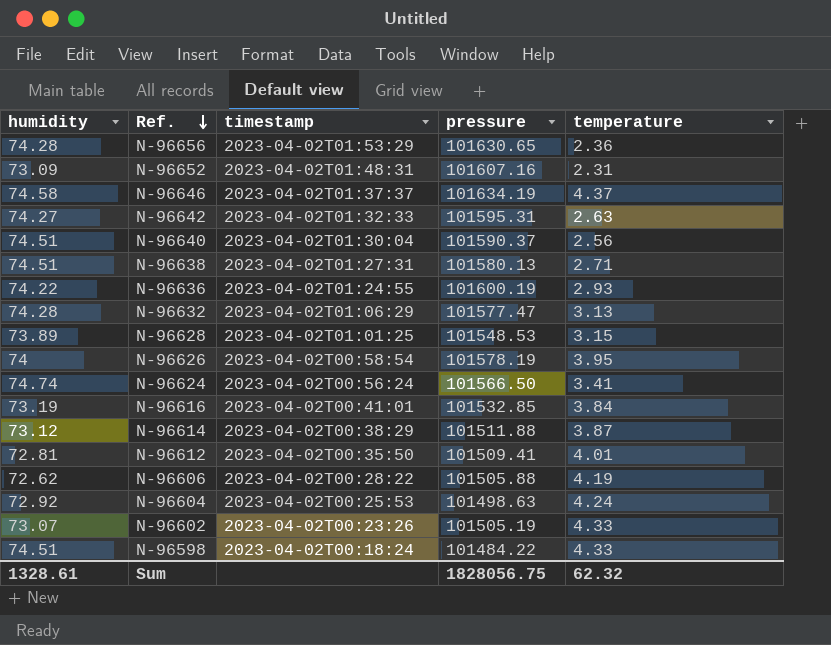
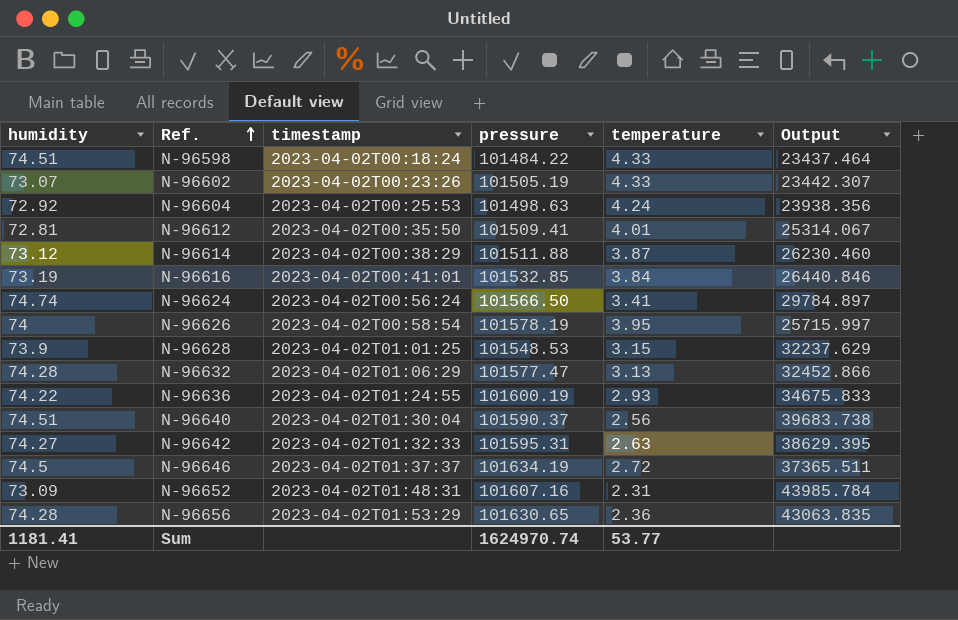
row order: Ref. descending -> Ref. ascending
column Output | formula: none -> [pressure] / [temperature]
row N-96638: 74.51 | 2023-04-02T01:27:31 | 101580.13 | 2.71 -> none
row N-96606: 72.62 | 2023-04-02T00:28:22 | 101505.88 | 4.19 -> none
N-96628 | humidity: 73.89 -> 73.9
N-96646 | humidity: 74.58 -> 74.5
N-96646 | temperature: 4.37 -> 2.72
Sum | humidity: 1328.61 -> 1181.41
Sum | pressure: 1828056.75 -> 1624970.74
Sum | temperature: 62.32 -> 53.77

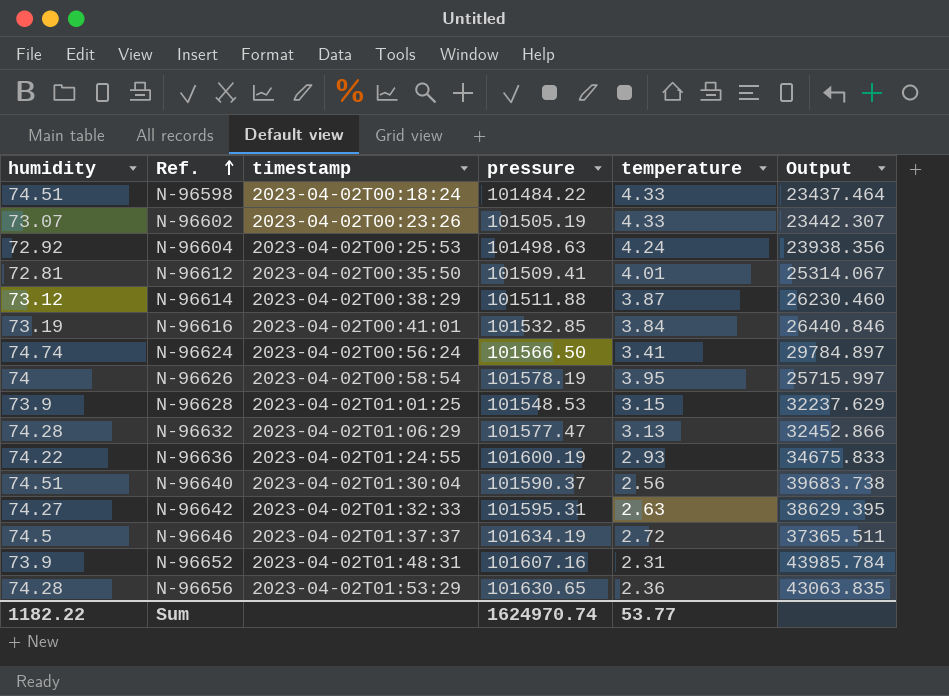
N-96652 | humidity: 73.09 -> 73.9
Sum | humidity: 1181.41 -> 1182.22

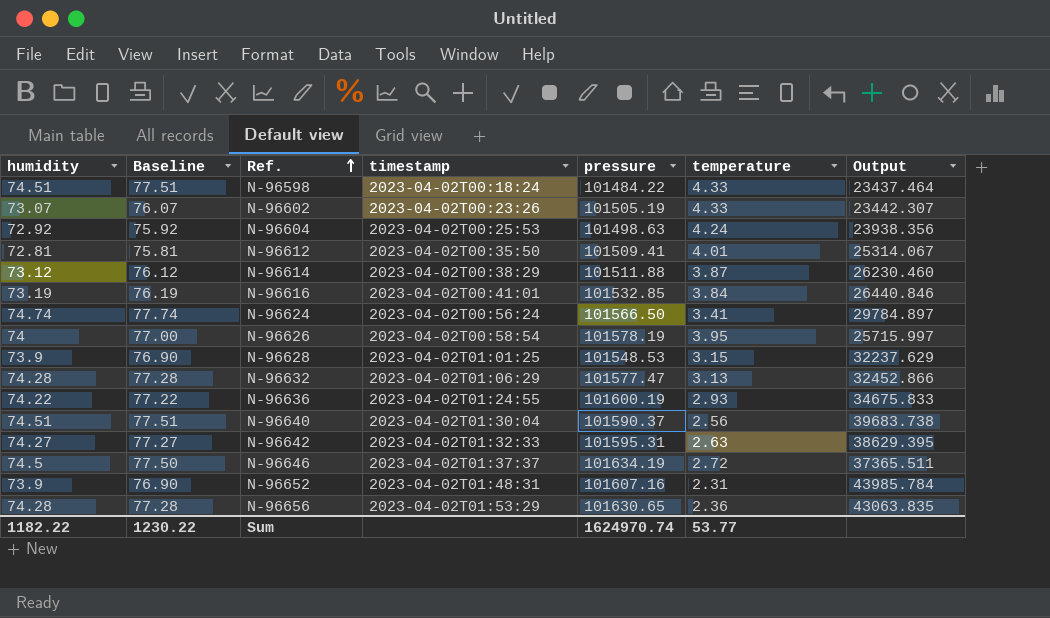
column Baseline | formula: none -> [humidity] + 3

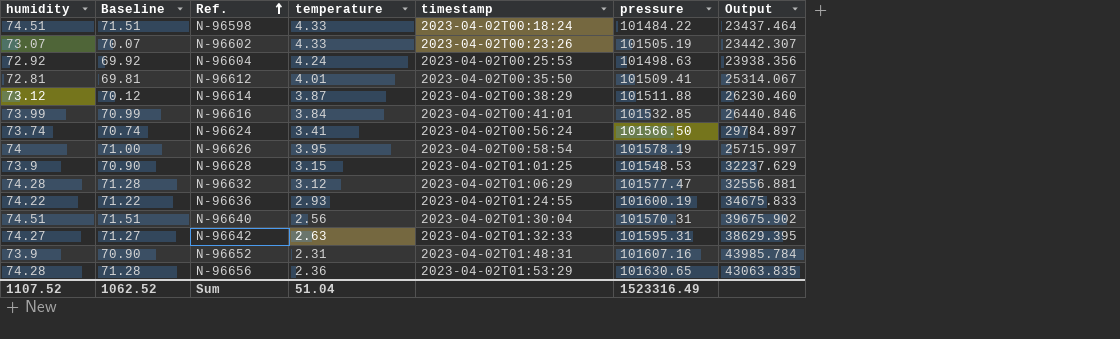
column Baseline | formula: [humidity] + 3 -> [humidity] - 3
column temperature | position: 6 -> 4
row N-96646: 74.5 | 77.50 | 2023-04-02T01:37:37 | 101634.19 | 2.72 | 37365.511 -> none
N-96616 | humidity: 73.19 -> 73.99
N-96624 | humidity: 74.74 -> 73.74
N-96632 | temperature: 3.13 -> 3.12
N-96632 | Output: 32452.866 -> 32556.881
N-96640 | pressure: 101590.37 -> 101570.31
N-96640 | Output: 39683.738 -> 39675.902
Sum | humidity: 1182.22 -> 1107.52
Sum | Baseline: 1230.22 -> 1062.52
Sum | temperature: 53.77 -> 51.04
Sum | pressure: 1624970.74 -> 1523316.49

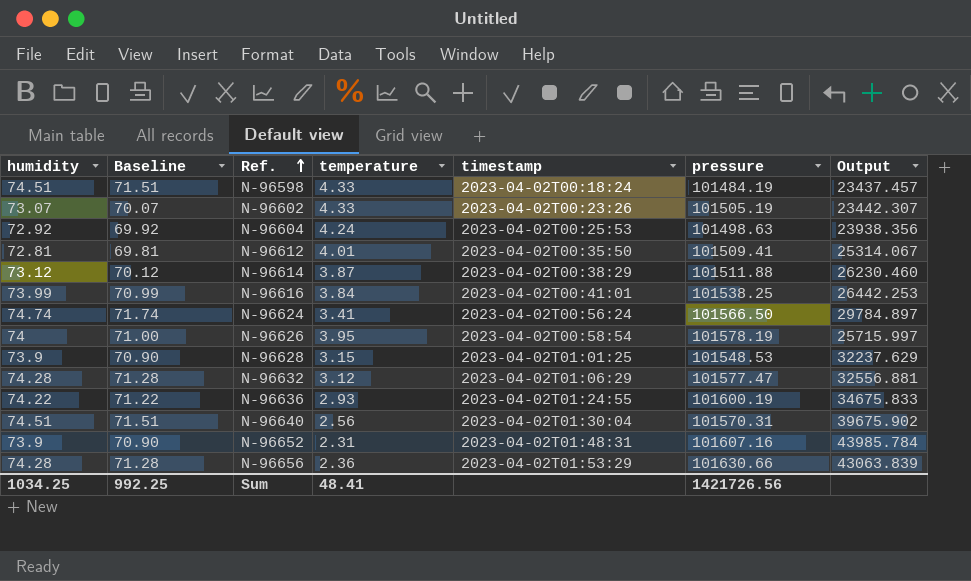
row N-96642: 74.27 | 71.27 | 2.63 | 2023-04-02T01:32:33 | 101595.31 | 38629.395 -> none
N-96598 | pressure: 101484.22 -> 101484.19
N-96598 | Output: 23437.464 -> 23437.457
N-96616 | pressure: 101532.85 -> 101538.25
N-96616 | Output: 26440.846 -> 26442.253
N-96624 | humidity: 73.74 -> 74.74
N-96624 | Baseline: 70.74 -> 71.74
N-96656 | pressure: 101630.65 -> 101630.66
N-96656 | Output: 43063.835 -> 43063.839
Sum | humidity: 1107.52 -> 1034.25
Sum | Baseline: 1062.52 -> 992.25
Sum | temperature: 51.04 -> 48.41
Sum | pressure: 1523316.49 -> 1421726.56

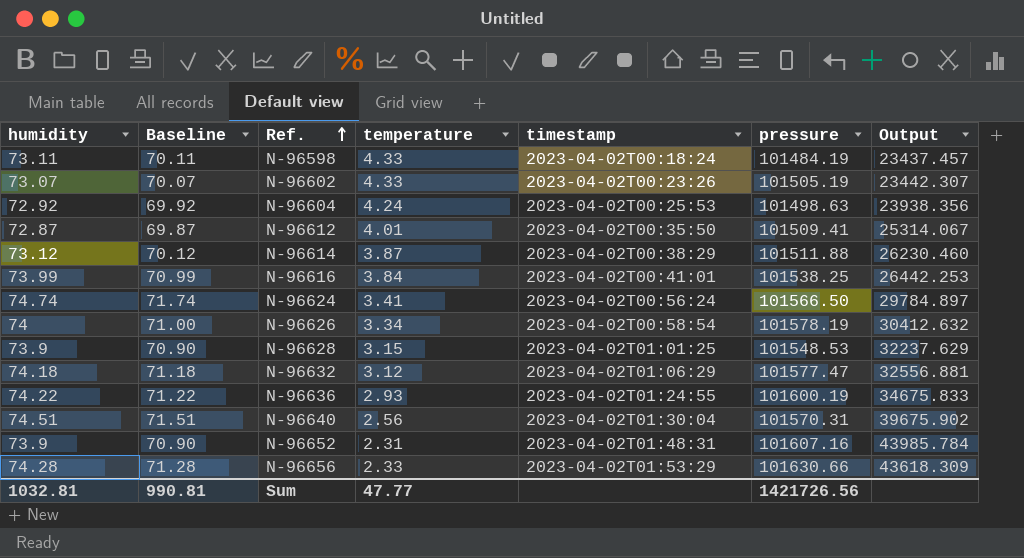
N-96598 | humidity: 74.51 -> 73.11
N-96598 | Baseline: 71.51 -> 70.11
N-96612 | humidity: 72.81 -> 72.87
N-96612 | Baseline: 69.81 -> 69.87
N-96626 | temperature: 3.95 -> 3.34
N-96626 | Output: 25715.997 -> 30412.632
N-96632 | humidity: 74.28 -> 74.18
N-96632 | Baseline: 71.28 -> 71.18
N-96656 | temperature: 2.36 -> 2.33
N-96656 | Output: 43063.839 -> 43618.309
Sum | humidity: 1034.25 -> 1032.81
Sum | Baseline: 992.25 -> 990.81
Sum | temperature: 48.41 -> 47.77

